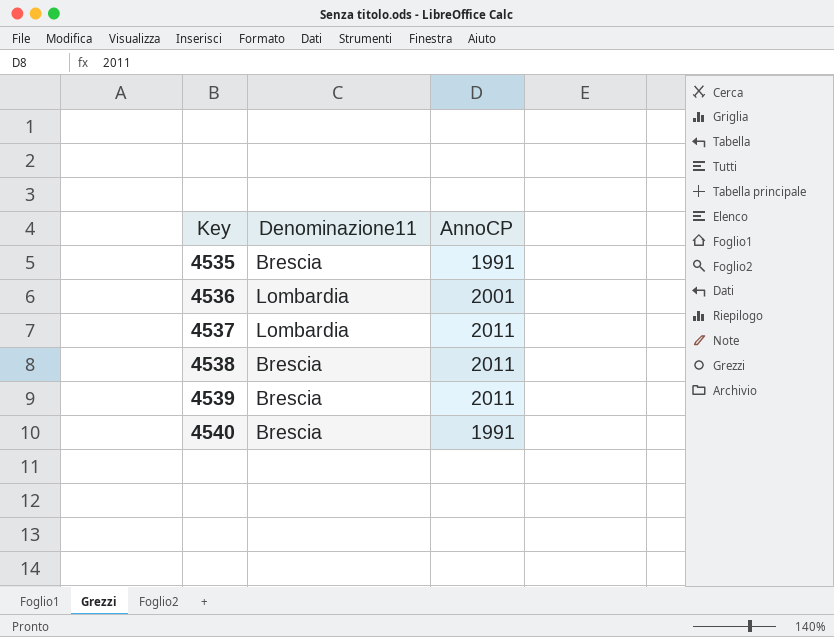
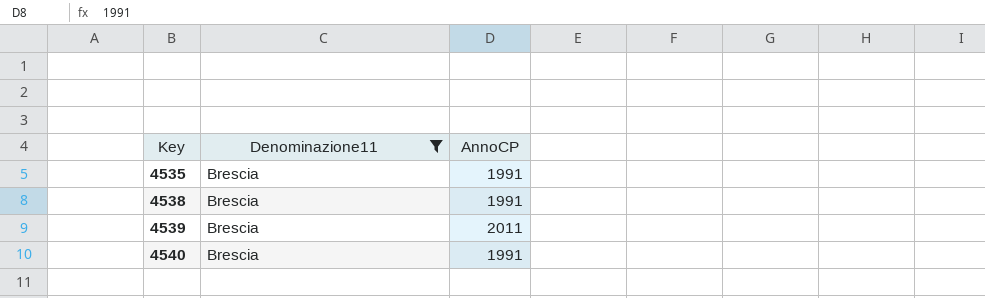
filter: none -> Denominazione11 = Brescia
4538 | AnnoCP: 2011 -> 1991

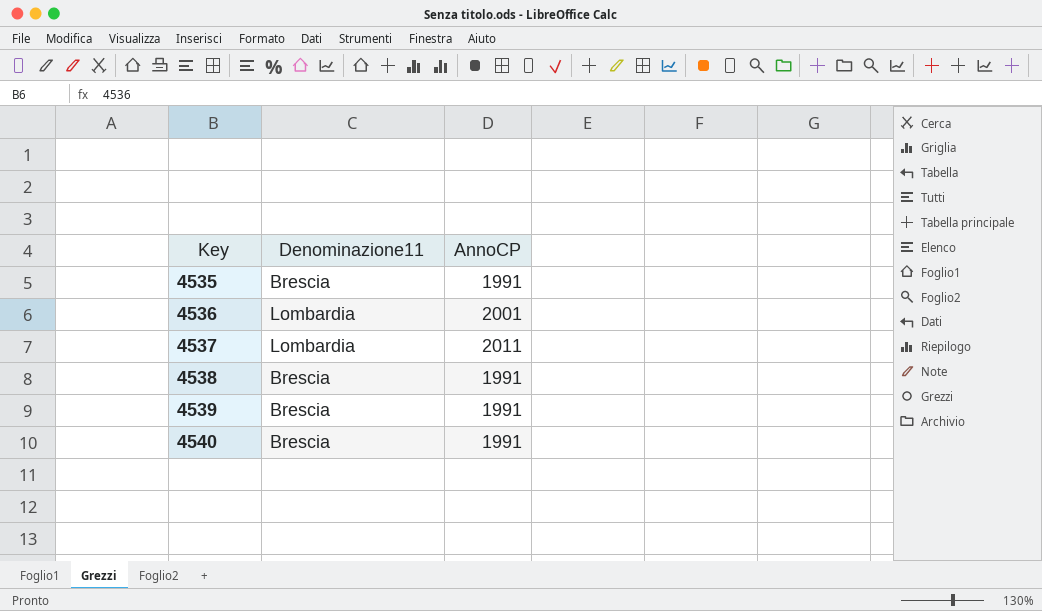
filter: Denominazione11 = Brescia -> none
4539 | AnnoCP: 2011 -> 1991

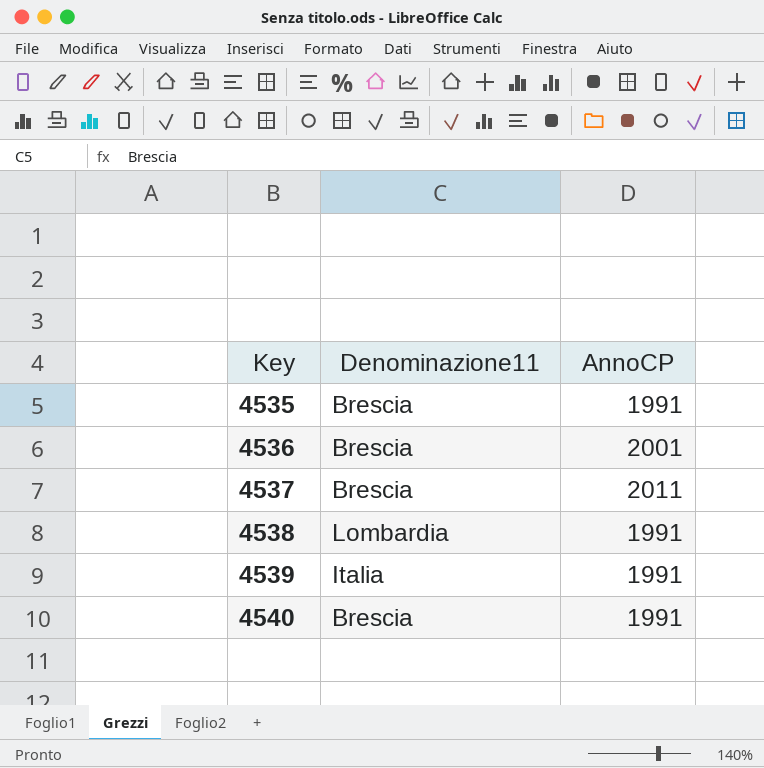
4536 | Denominazione11: Lombardia -> Brescia
4537 | Denominazione11: Lombardia -> Brescia
4538 | Denominazione11: Brescia -> Lombardia
4539 | Denominazione11: Brescia -> Italia

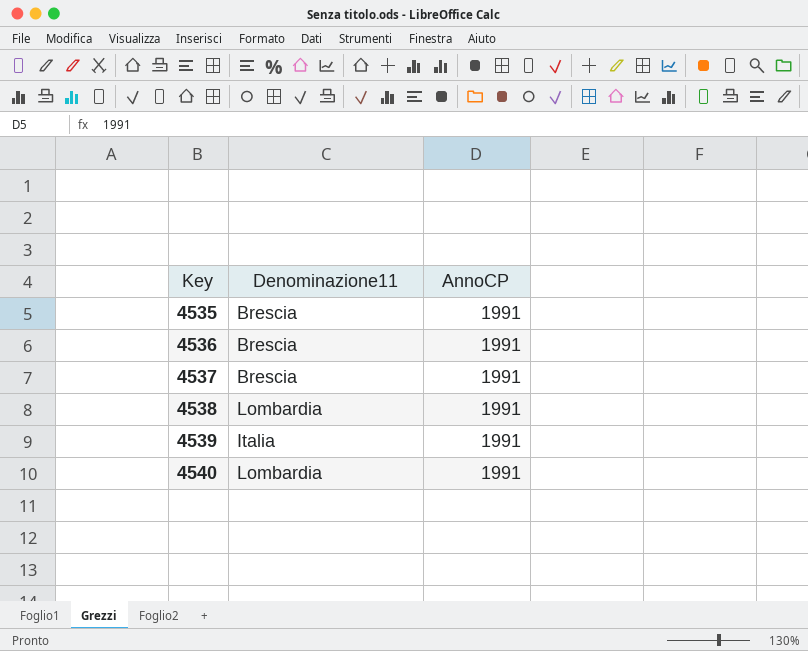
4536 | AnnoCP: 2001 -> 1991
4537 | AnnoCP: 2011 -> 1991
4540 | Denominazione11: Brescia -> Lombardia

